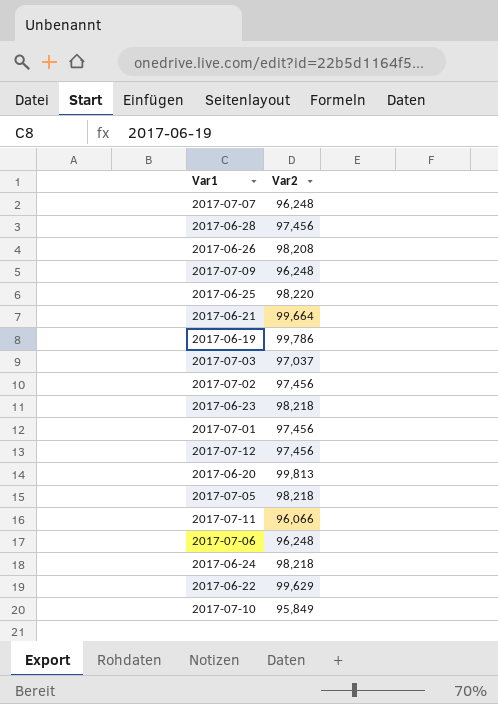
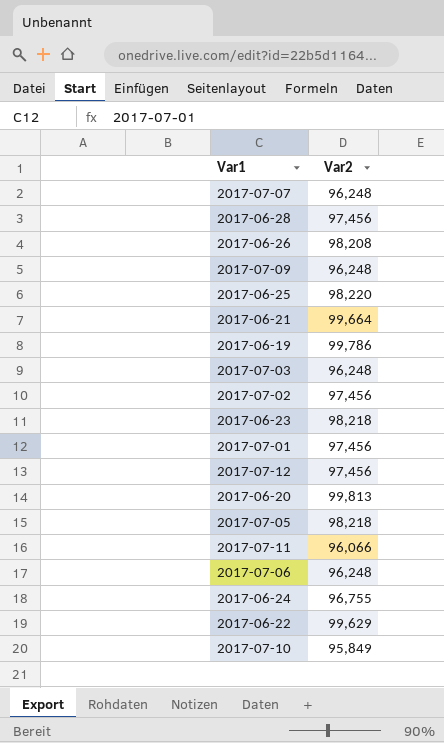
2017-07-03 | Var2: 97,037 -> 96,248
2017-06-24 | Var2: 98,218 -> 96,755

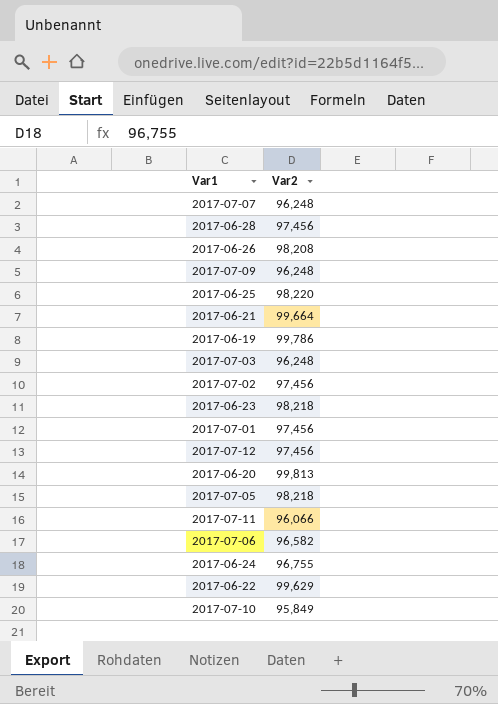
2017-07-06 | Var2: 96,248 -> 96,582

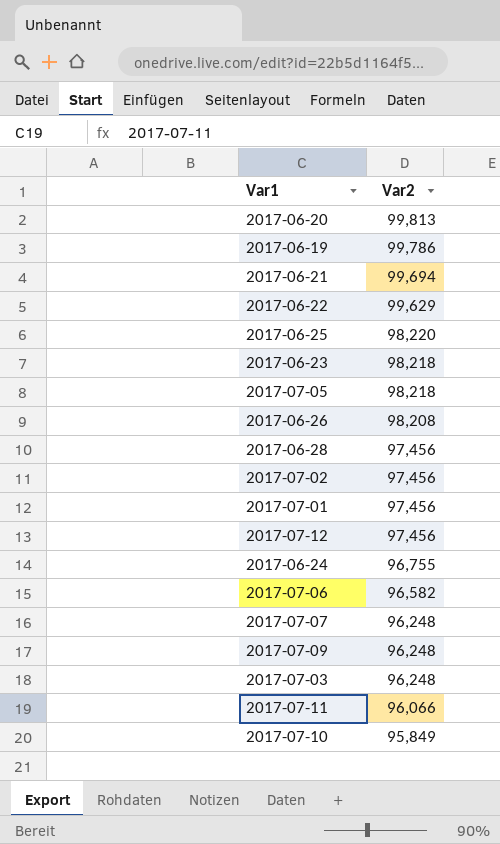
row order: none -> Var2 descending
2017-06-21 | Var2: 99,664 -> 99,694

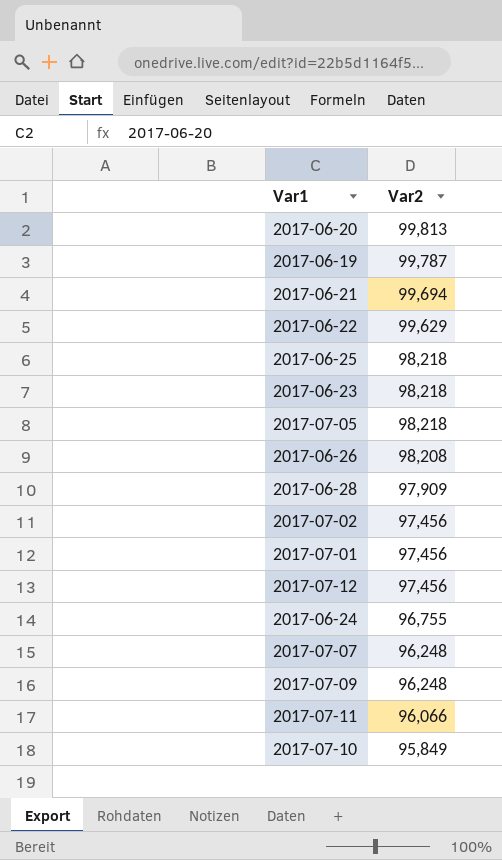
row 2017-07-06: 96,582 -> none
row 2017-07-03: 96,248 -> none
2017-06-19 | Var2: 99,786 -> 99,787
2017-06-25 | Var2: 98,220 -> 98,218
2017-06-28 | Var2: 97,456 -> 97,909

